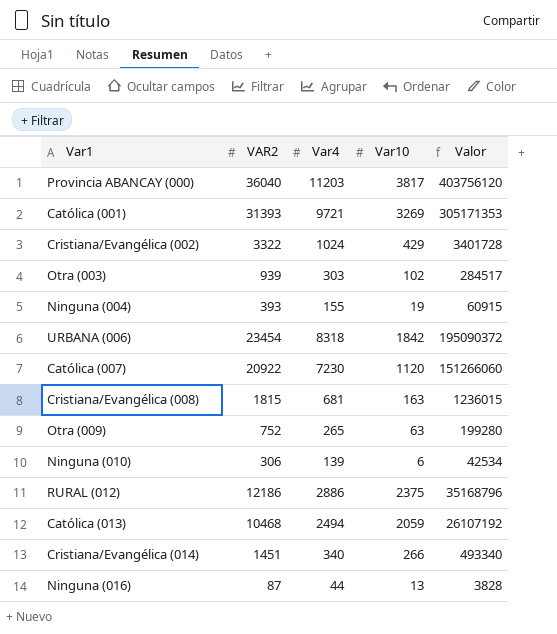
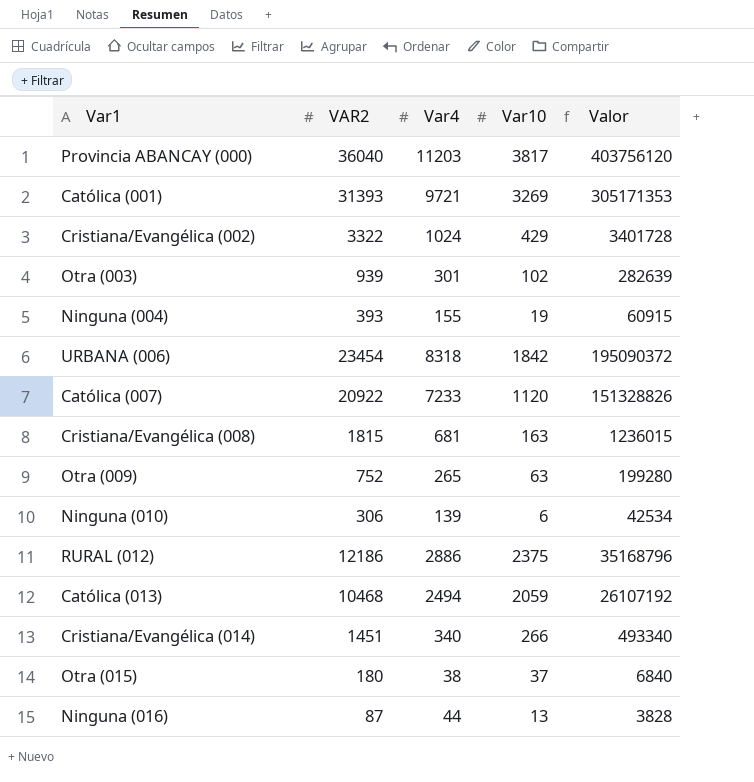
Otra (003) | Var4: 303 -> 301
Otra (003) | Valor: 284517 -> 282639
Católica (007) | Var4: 7230 -> 7233
Católica (007) | Valor: 151266060 -> 151328826
row Otra (015): none -> 180 | 38 | 37 | 6840

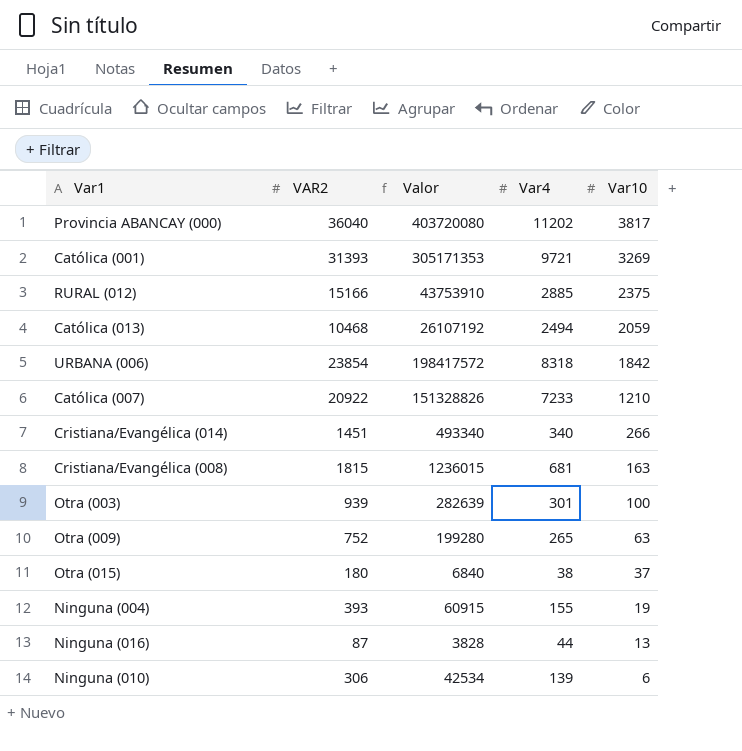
row order: none -> Var10 descending
column Valor | position: 5 -> 3
row Cristiana/Evangélica (002): 3322 | 1024 | 429 | 3401728 -> none
Provincia ABANCAY (000) | Valor: 403756120 -> 403720080
Provincia ABANCAY (000) | Var4: 11203 -> 11202
RURAL (012) | VAR2: 12186 -> 15166
RURAL (012) | Valor: 35168796 -> 43753910
RURAL (012) | Var4: 2886 -> 2885
URBANA (006) | VAR2: 23454 -> 23854
URBANA (006) | Valor: 195090372 -> 198417572
Católica (007) | Var10: 1120 -> 1210
Otra (003) | Var10: 102 -> 100

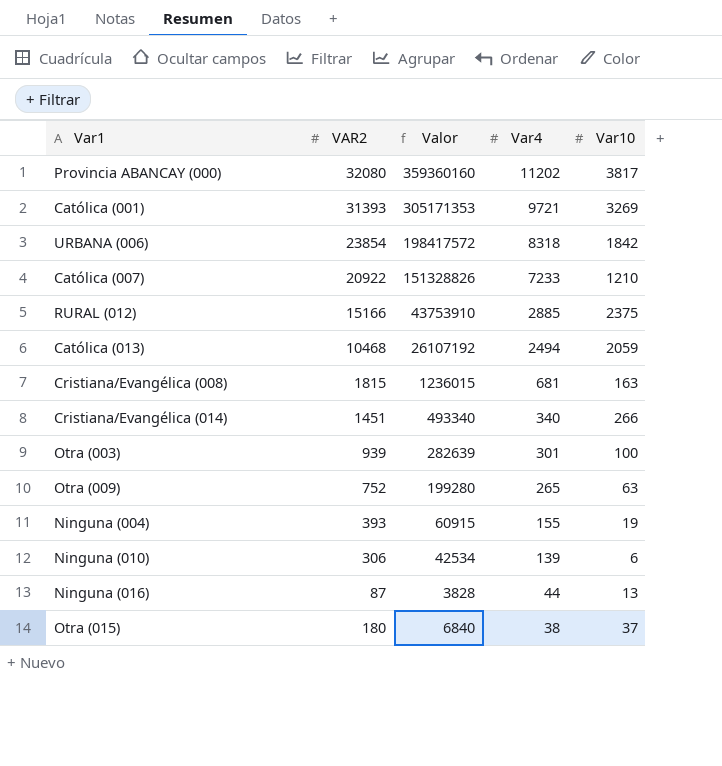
row order: Var10 descending -> Var4 descending
Provincia ABANCAY (000) | VAR2: 36040 -> 32080
Provincia ABANCAY (000) | Valor: 403720080 -> 359360160

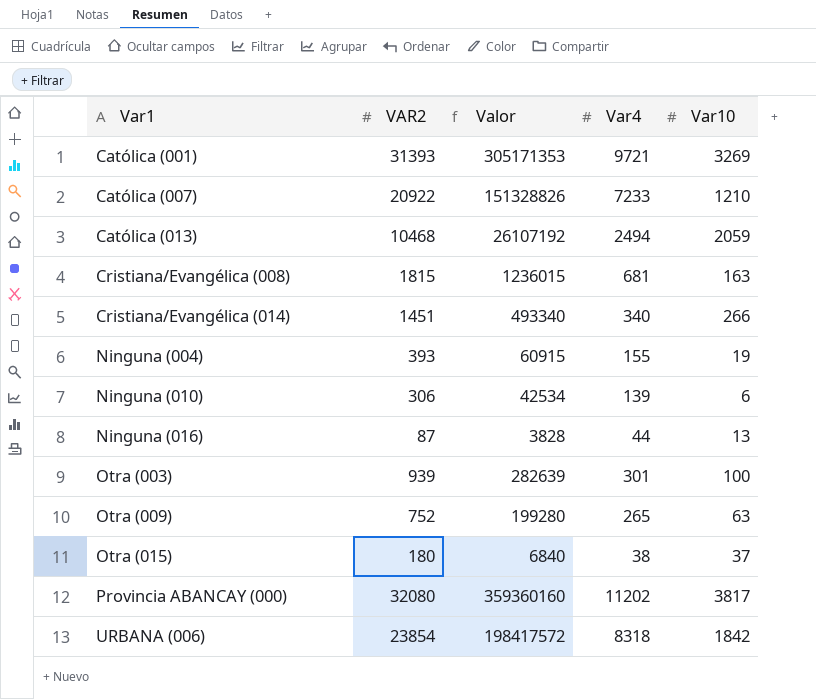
row order: Var4 descending -> Var1 ascending
row RURAL (012): 15166 | 43753910 | 2885 | 2375 -> none

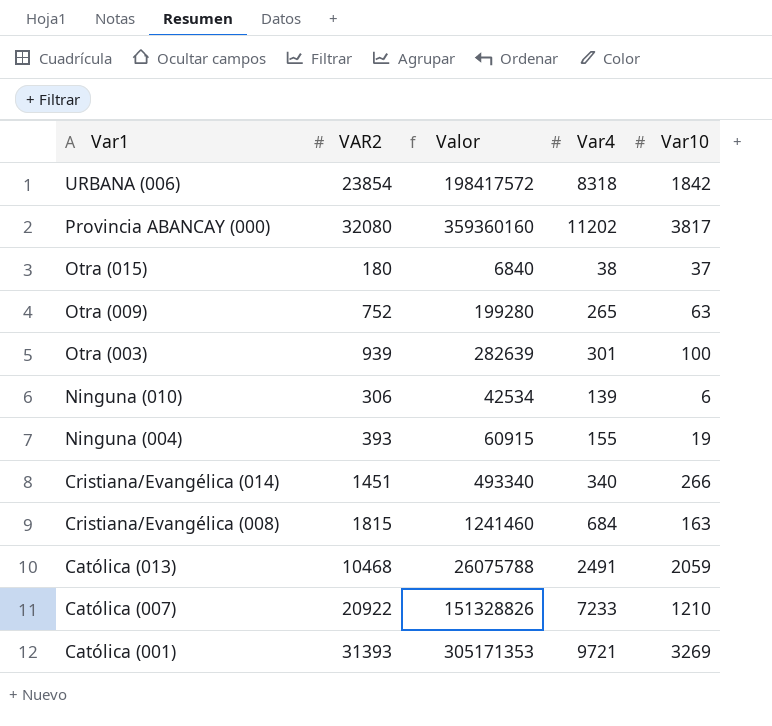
row order: Var1 ascending -> Var1 descending
row Ninguna (016): 87 | 3828 | 44 | 13 -> none
Cristiana/Evangélica (008) | Valor: 1236015 -> 1241460
Cristiana/Evangélica (008) | Var4: 681 -> 684
Católica (013) | Valor: 26107192 -> 26075788
Católica (013) | Var4: 2494 -> 2491

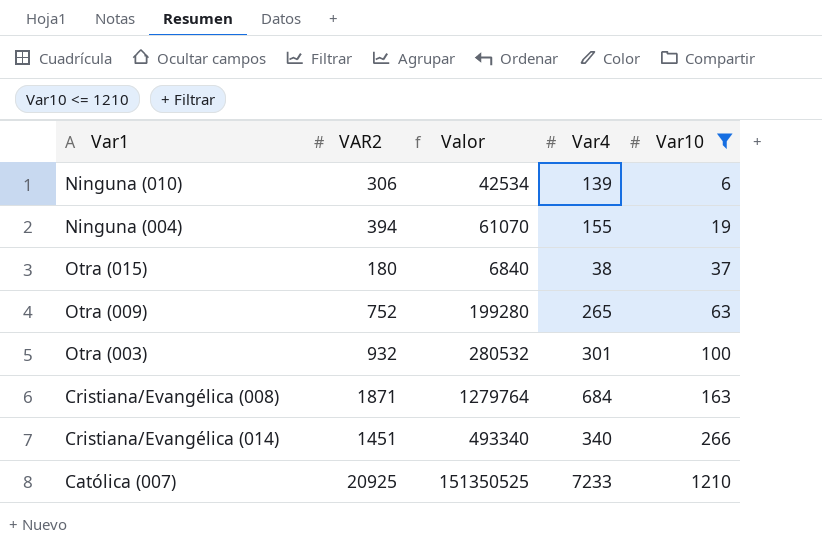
filter: none -> Var10 <= 1210
row order: Var1 descending -> Var10 ascending
Ninguna (004) | VAR2: 393 -> 394
Ninguna (004) | Valor: 60915 -> 61070
Otra (003) | VAR2: 939 -> 932
Otra (003) | Valor: 282639 -> 280532
Cristiana/Evangélica (008) | VAR2: 1815 -> 1871
Cristiana/Evangélica (008) | Valor: 1241460 -> 1279764
Católica (007) | VAR2: 20922 -> 20925
Católica (007) | Valor: 151328826 -> 151350525

